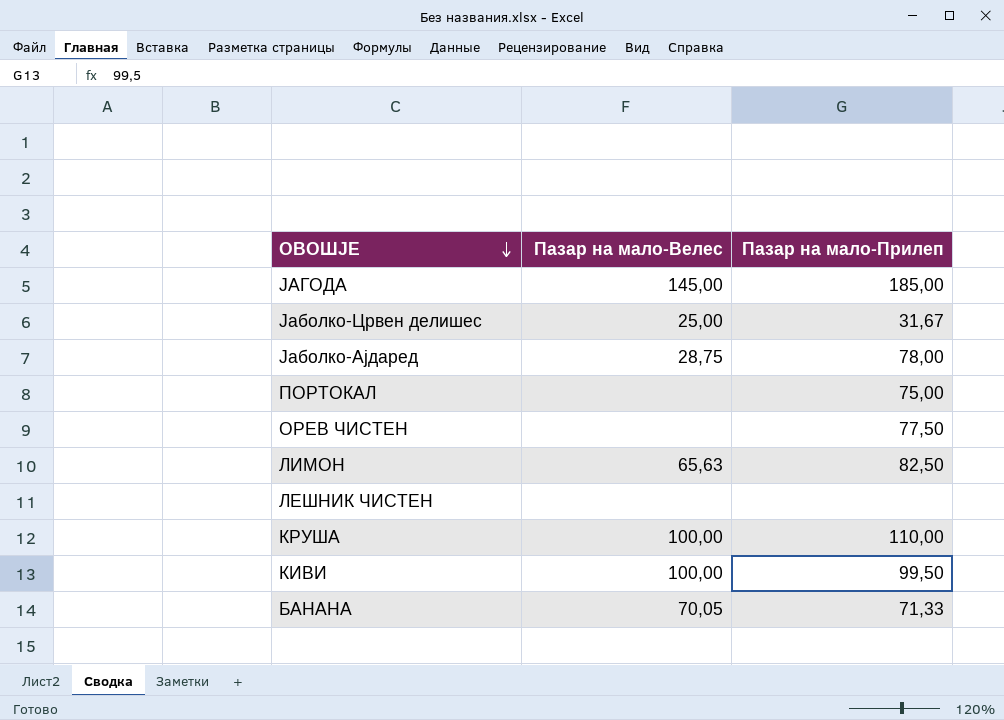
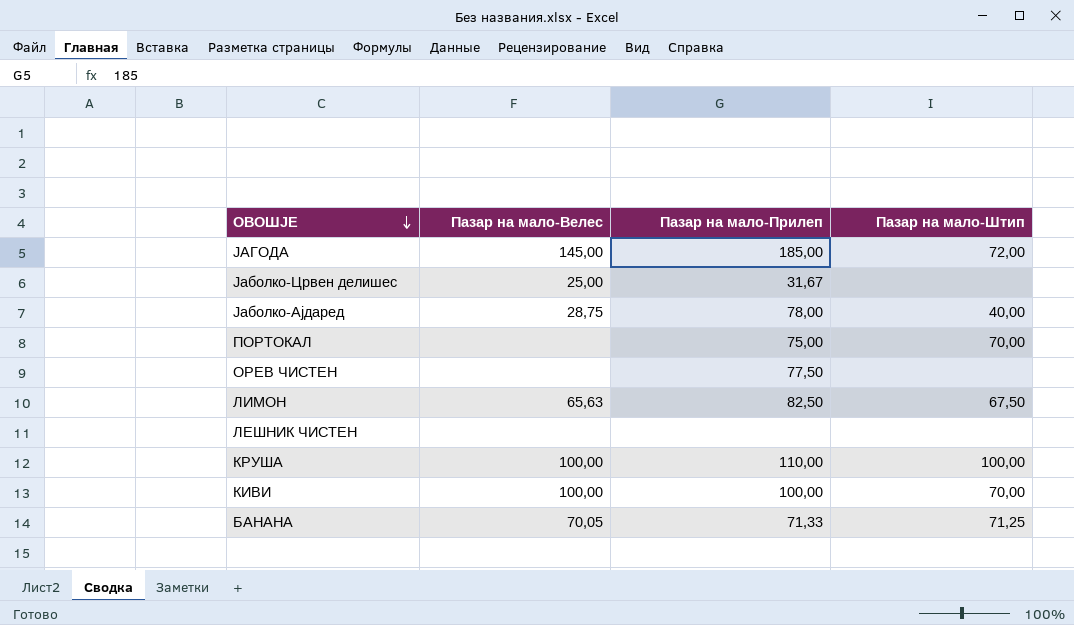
column Пазар на мало-Штип | position: none -> 4
КИВИ | Пазар на мало-Прилеп: 99,50 -> 100,00

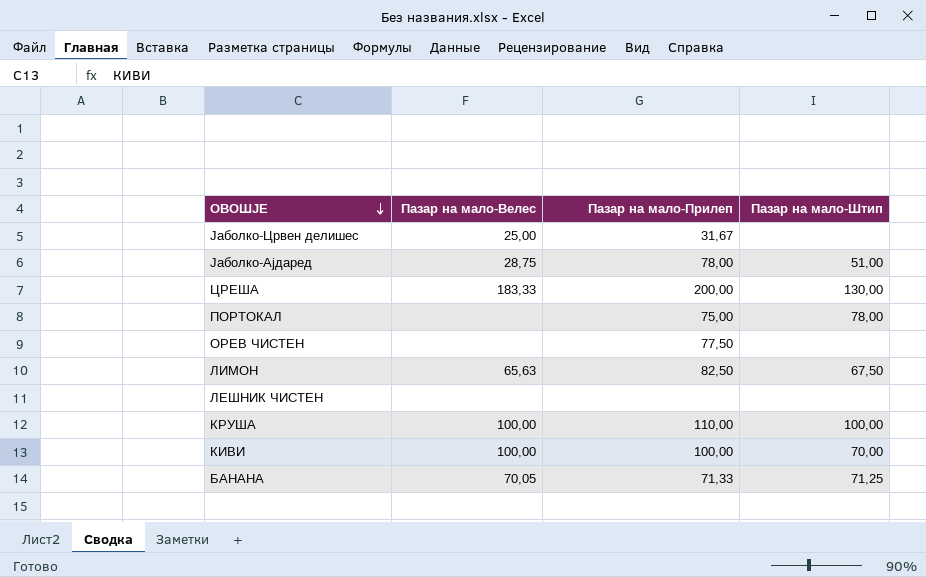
row ЈАГОДА: 145,00 | 185,00 | 72,00 -> none
Јаболко-Ајдаред | Пазар на мало-Штип: 40,00 -> 51,00
row ЦРЕША: none -> 183,33 | 200,00 | 130,00
ПОРТОКАЛ | Пазар на мало-Штип: 70,00 -> 78,00

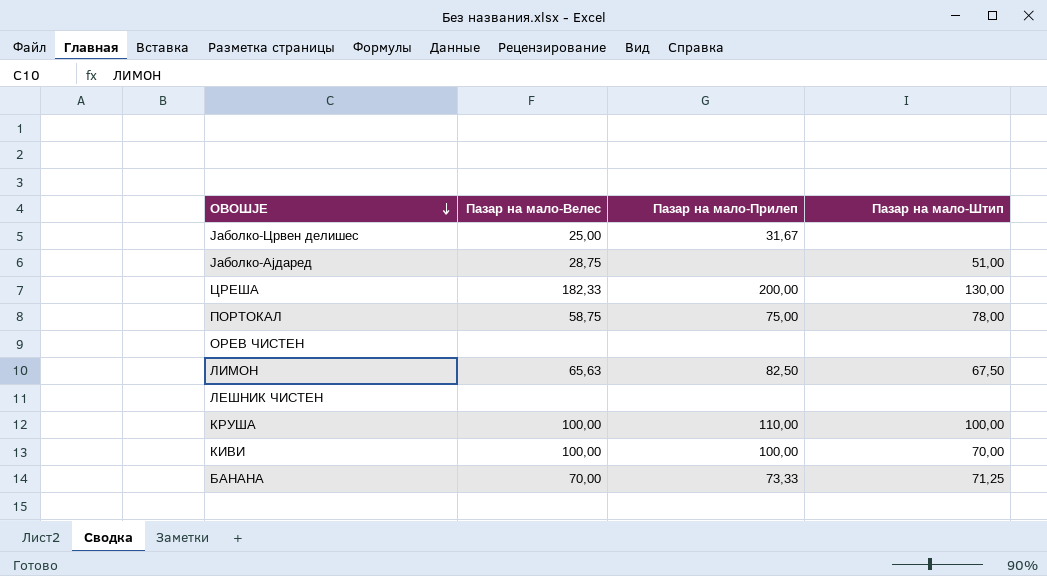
Јаболко-Ајдаред | Пазар на мало-Прилеп: 78,00 -> none
ЦРЕША | Пазар на мало-Велес: 183,33 -> 182,33
ПОРТОКАЛ | Пазар на мало-Велес: none -> 58,75
ОРЕВ ЧИСТЕН | Пазар на мало-Прилеп: 77,50 -> none
БАНАНА | Пазар на мало-Велес: 70,05 -> 70,00
БАНАНА | Пазар на мало-Прилеп: 71,33 -> 73,33

